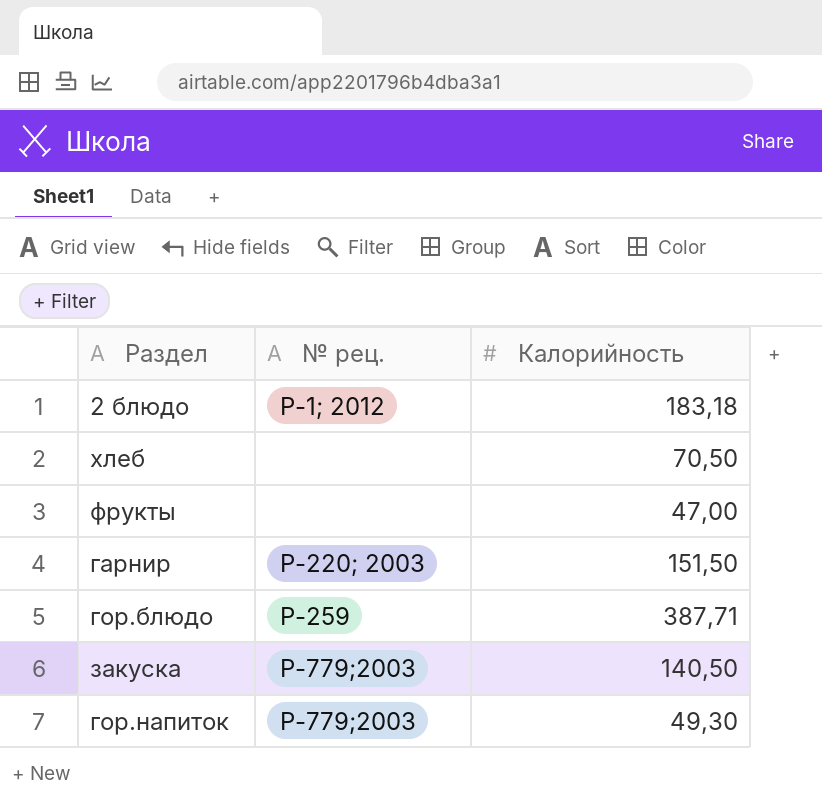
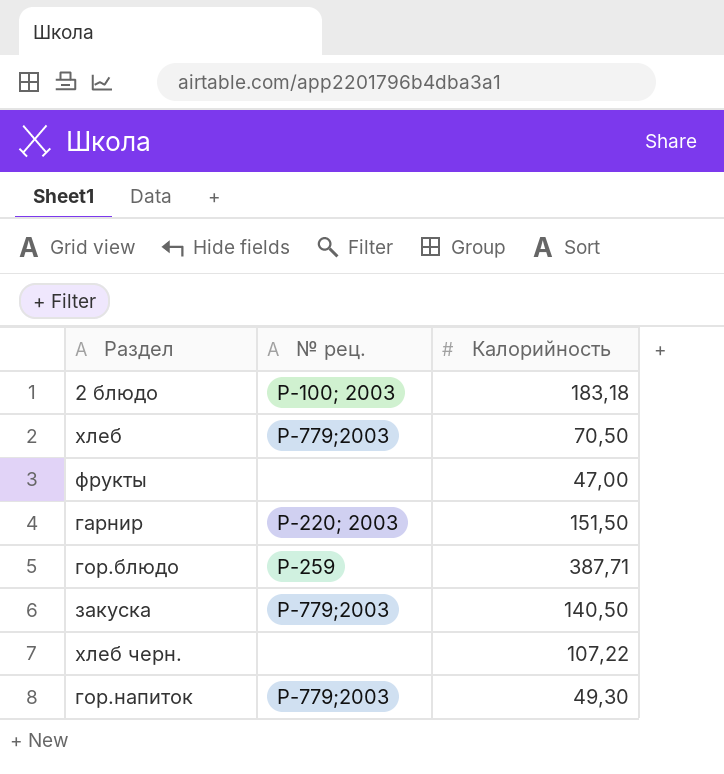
2 блюдо | № рец.: Р-1; 2012 -> Р-100; 2003
хлеб | № рец.: none -> Р-779;2003
row хлеб черн.: none -> none | 107,22

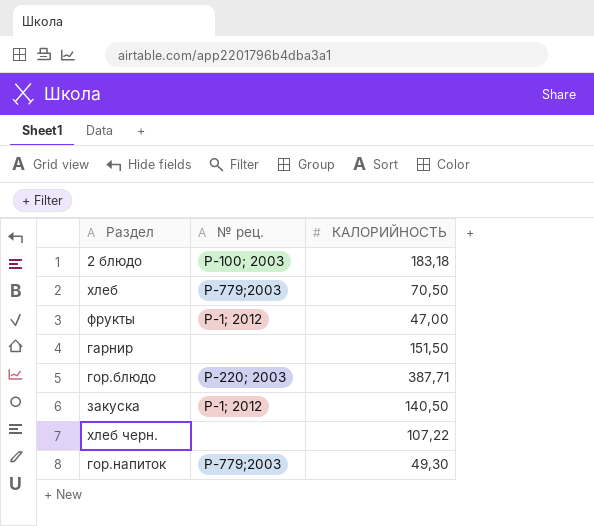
column name: Калорийность -> КАЛОРИЙНОСТЬ
фрукты | № рец.: none -> Р-1; 2012
гарнир | № рец.: Р-220; 2003 -> none
гор.блюдо | № рец.: Р-259 -> Р-220; 2003
закуска | № рец.: Р-779;2003 -> Р-1; 2012

